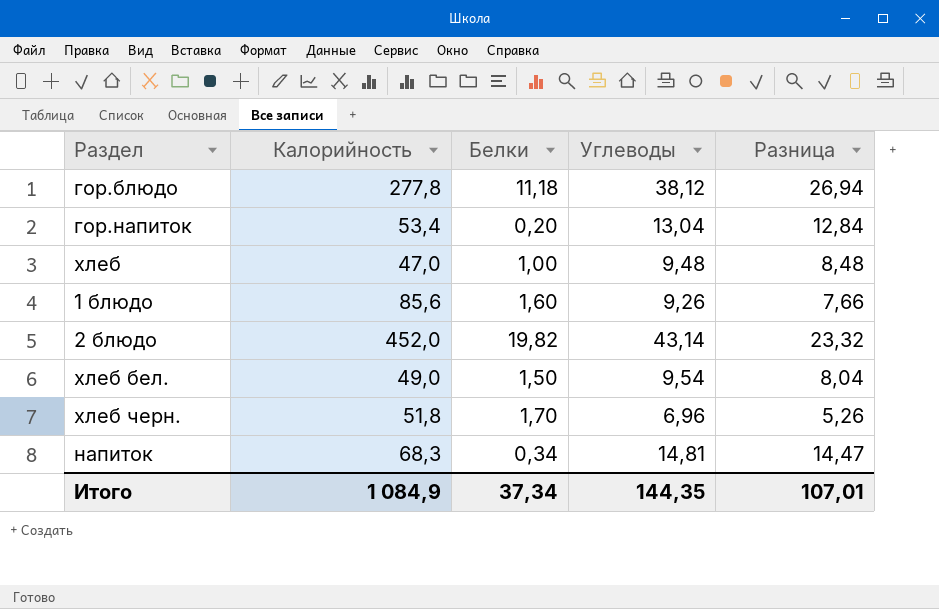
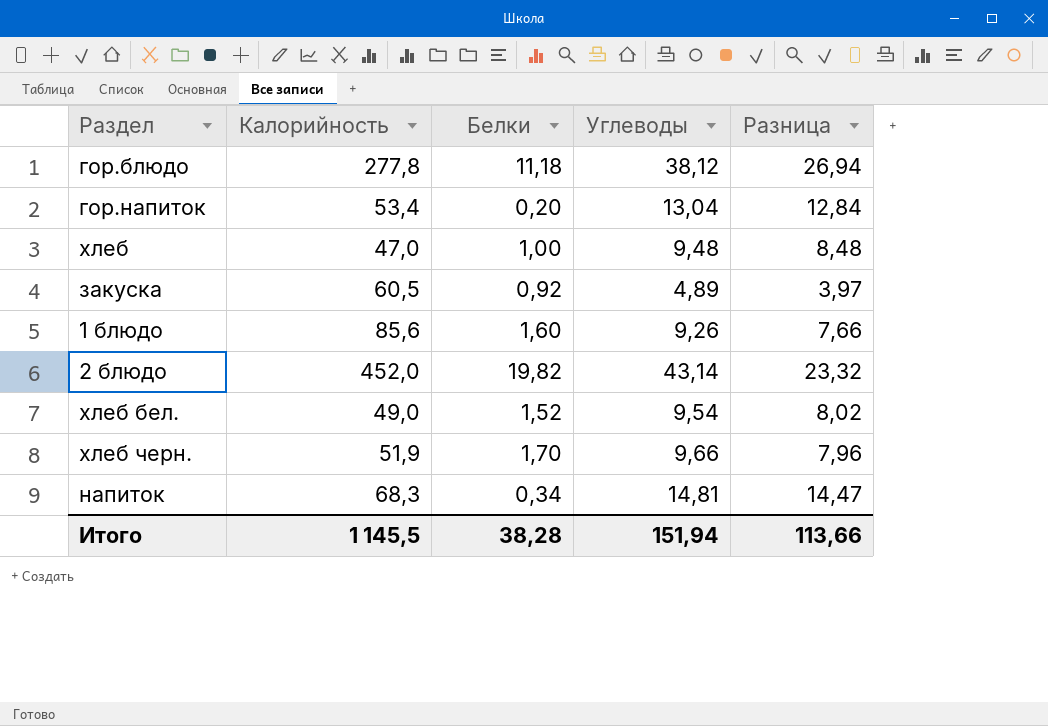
row закуска: none -> 60,5 | 0,92 | 4,89 | 3,97
хлеб бел. | Белки: 1,50 -> 1,52
хлеб бел. | Разница: 8,04 -> 8,02
хлеб черн. | Калорийность: 51,8 -> 51,9
хлеб черн. | Углеводы: 6,96 -> 9,66
хлеб черн. | Разница: 5,26 -> 7,96
Итого | Калорийность: 1 084,9 -> 1 145,5
Итого | Белки: 37,34 -> 38,28
Итого | Углеводы: 144,35 -> 151,94
Итого | Разница: 107,01 -> 113,66

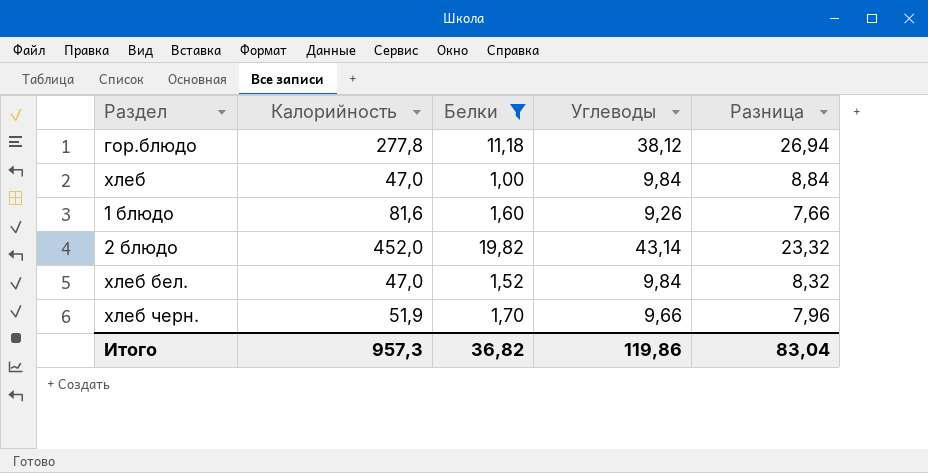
filter: none -> Белки >= 1,00
хлеб | Углеводы: 9,48 -> 9,84
хлеб | Разница: 8,48 -> 8,84
1 блюдо | Калорийность: 85,6 -> 81,6
хлеб бел. | Калорийность: 49,0 -> 47,0
хлеб бел. | Углеводы: 9,54 -> 9,84
хлеб бел. | Разница: 8,02 -> 8,32
Итого | Калорийность: 1 145,5 -> 957,3
Итого | Белки: 38,28 -> 36,82
Итого | Углеводы: 151,94 -> 119,86
Итого | Разница: 113,66 -> 83,04

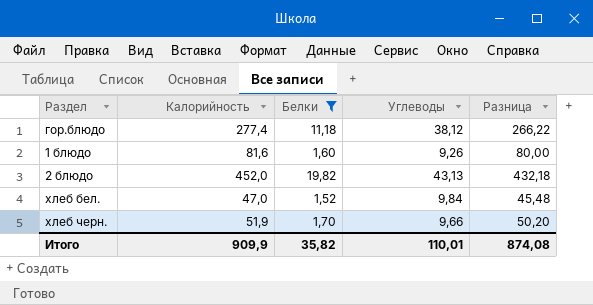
column Разница | formula: [Углеводы] - [Белки] -> [Калорийность] - [Белки]
row хлеб: 47,0 | 1,00 | 9,84 | 8,84 -> none
гор.блюдо | Калорийность: 277,8 -> 277,4
2 блюдо | Углеводы: 43,14 -> 43,13
Итого | Калорийность: 957,3 -> 909,9
Итого | Белки: 36,82 -> 35,82
Итого | Углеводы: 119,86 -> 110,01
Итого | Разница: 83,04 -> 874,08

